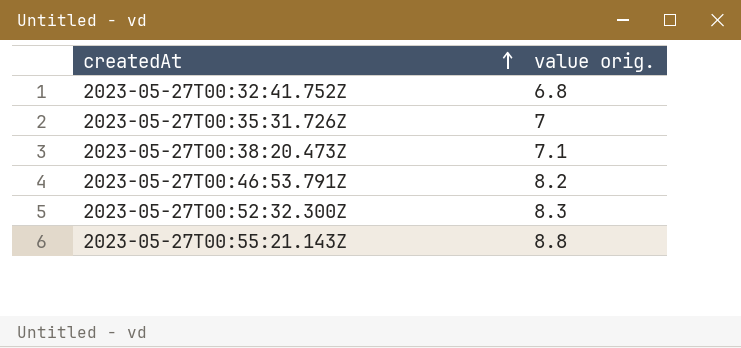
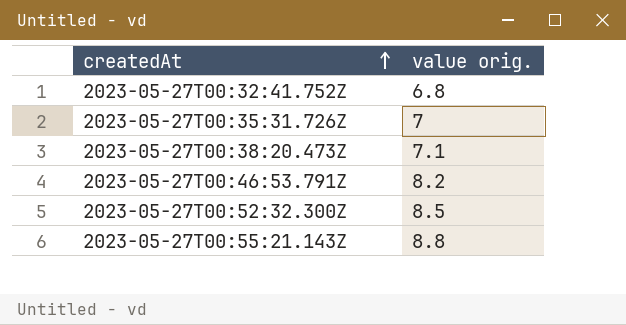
2023-05-27T00:52:32.300Z | value orig.: 8.3 -> 8.5

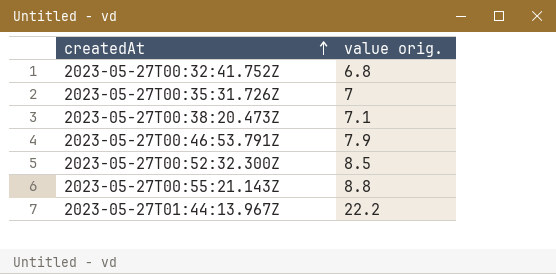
2023-05-27T00:46:53.791Z | value orig.: 8.2 -> 7.9
row 2023-05-27T01:44:13.967Z: none -> 22.2

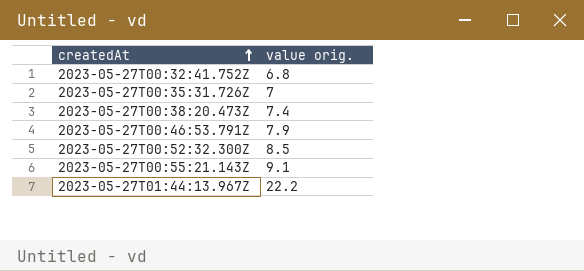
2023-05-27T00:38:20.473Z | value orig.: 7.1 -> 7.4
2023-05-27T00:55:21.143Z | value orig.: 8.8 -> 9.1

